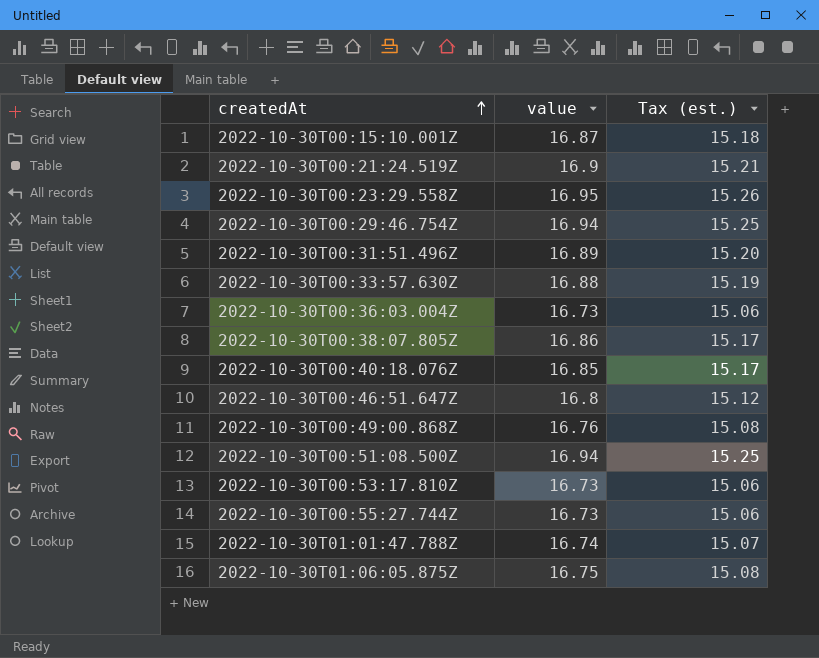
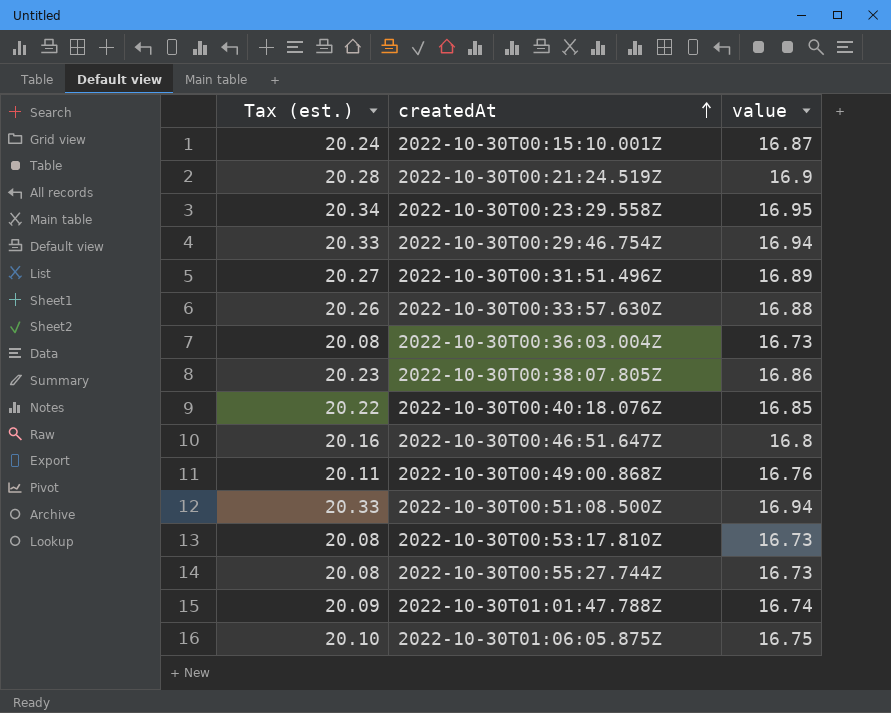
column Tax (est.) | formula: [value] * 0.9 -> [value] * 1.2
column Tax (est.) | position: 3 -> 1

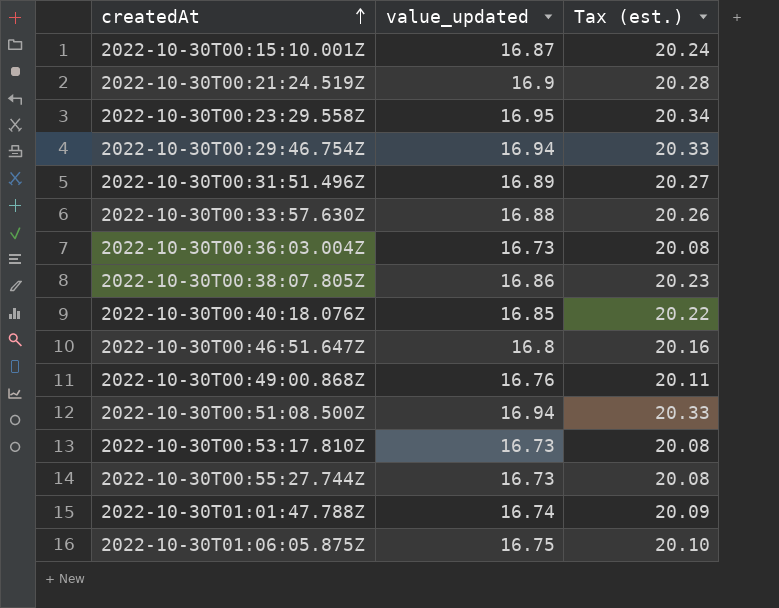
column name: value -> value_updated
column Tax (est.) | position: 1 -> 3

